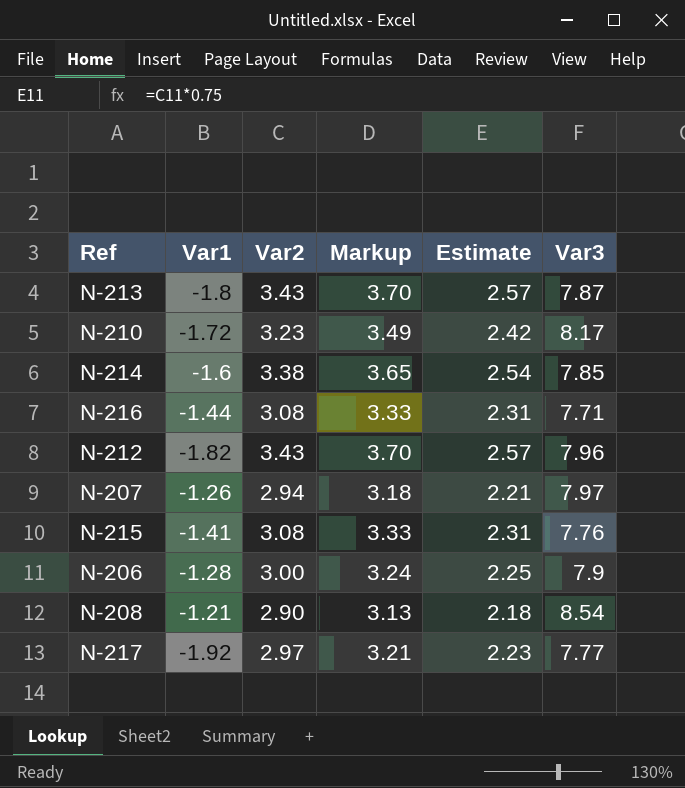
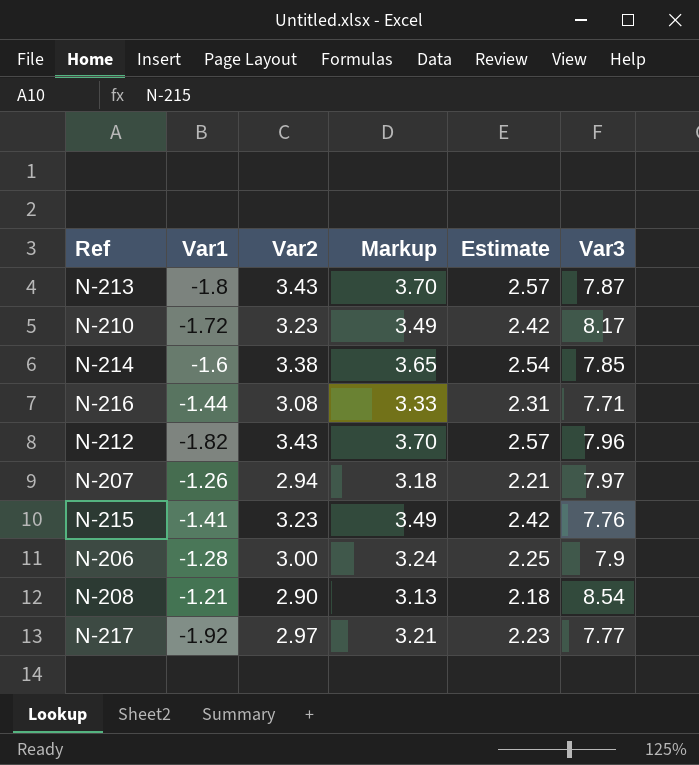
N-215 | Var2: 3.08 -> 3.23
N-215 | Markup: 3.33 -> 3.49
N-215 | Estimate: 2.31 -> 2.42

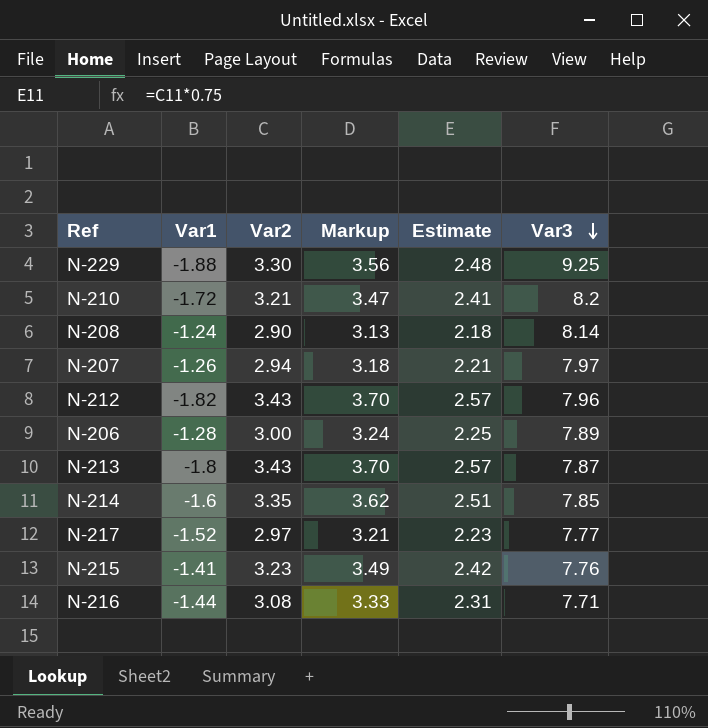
row order: none -> Var3 descending
row N-229: none -> -1.88 | 3.30 | 3.56 | 2.48 | 9.25
N-210 | Var2: 3.23 -> 3.21
N-210 | Markup: 3.49 -> 3.47
N-210 | Estimate: 2.42 -> 2.41
N-210 | Var3: 8.17 -> 8.2
N-208 | Var1: -1.21 -> -1.24
N-208 | Var3: 8.54 -> 8.14
N-206 | Var3: 7.9 -> 7.89
N-214 | Var2: 3.38 -> 3.35
N-214 | Markup: 3.65 -> 3.62
N-214 | Estimate: 2.54 -> 2.51
N-217 | Var1: -1.92 -> -1.52

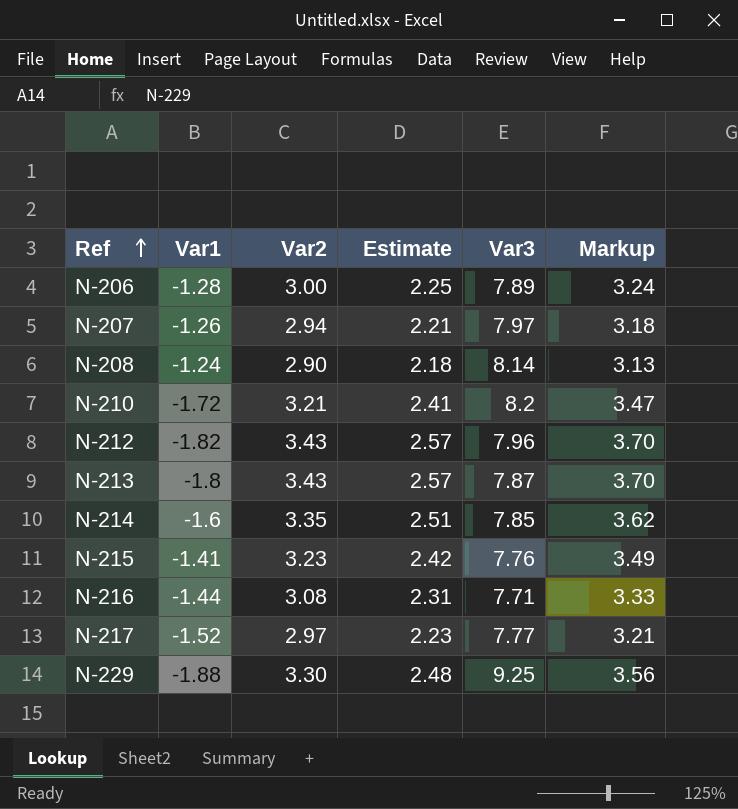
row order: Var3 descending -> Ref ascending
column Markup | position: 4 -> 6

